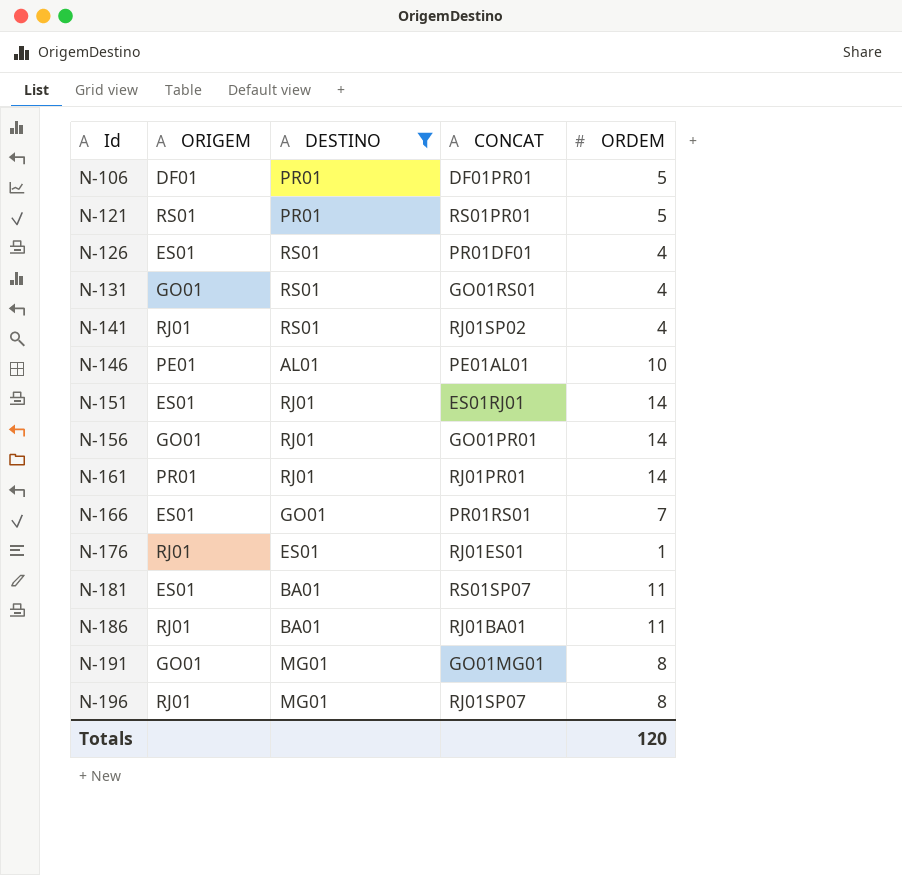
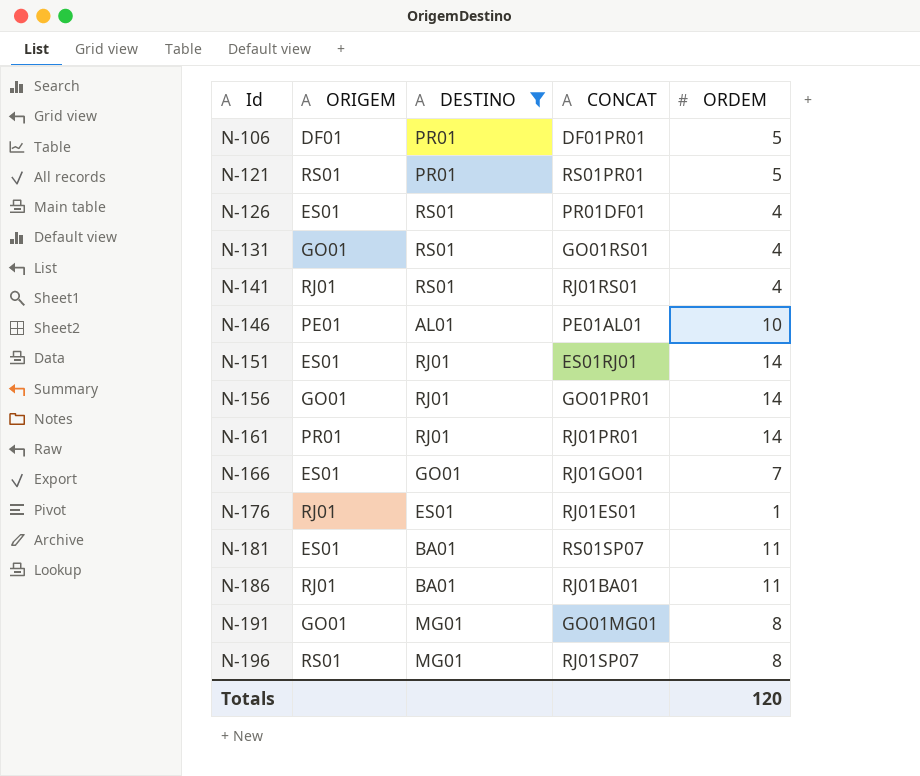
N-141 | CONCAT: RJ01SP02 -> RJ01RS01
N-166 | CONCAT: PR01RS01 -> RJ01GO01
N-196 | ORIGEM: RJ01 -> RS01

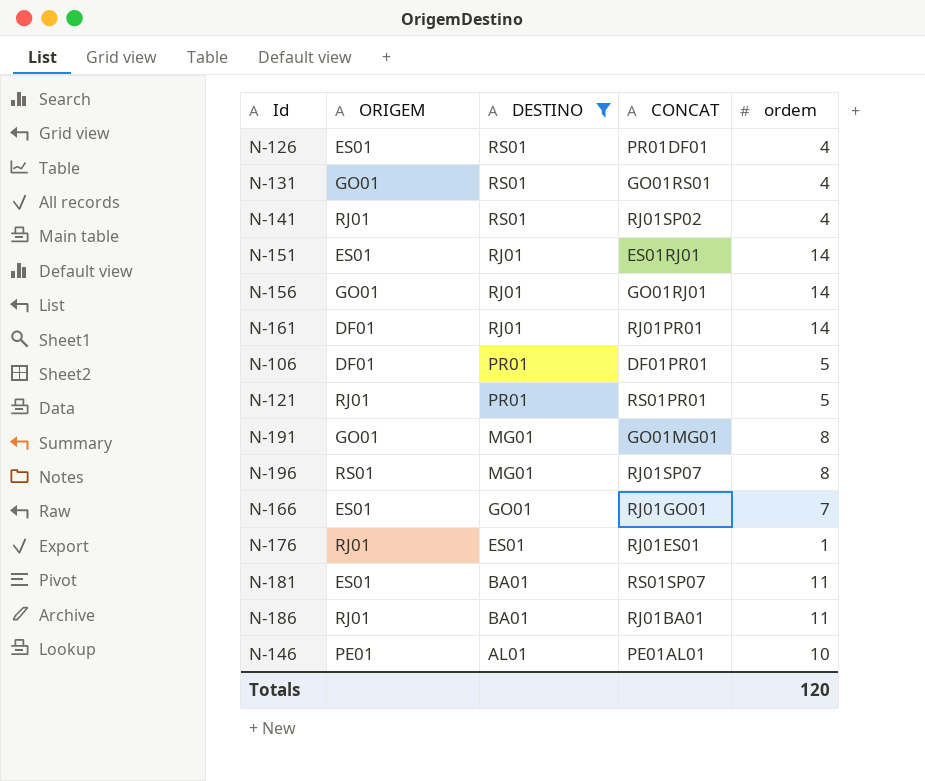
row order: Id ascending -> DESTINO descending
column name: ORDEM -> ordem
N-141 | CONCAT: RJ01RS01 -> RJ01SP02
N-156 | CONCAT: GO01PR01 -> GO01RJ01
N-161 | ORIGEM: PR01 -> DF01
N-121 | ORIGEM: RS01 -> RJ01

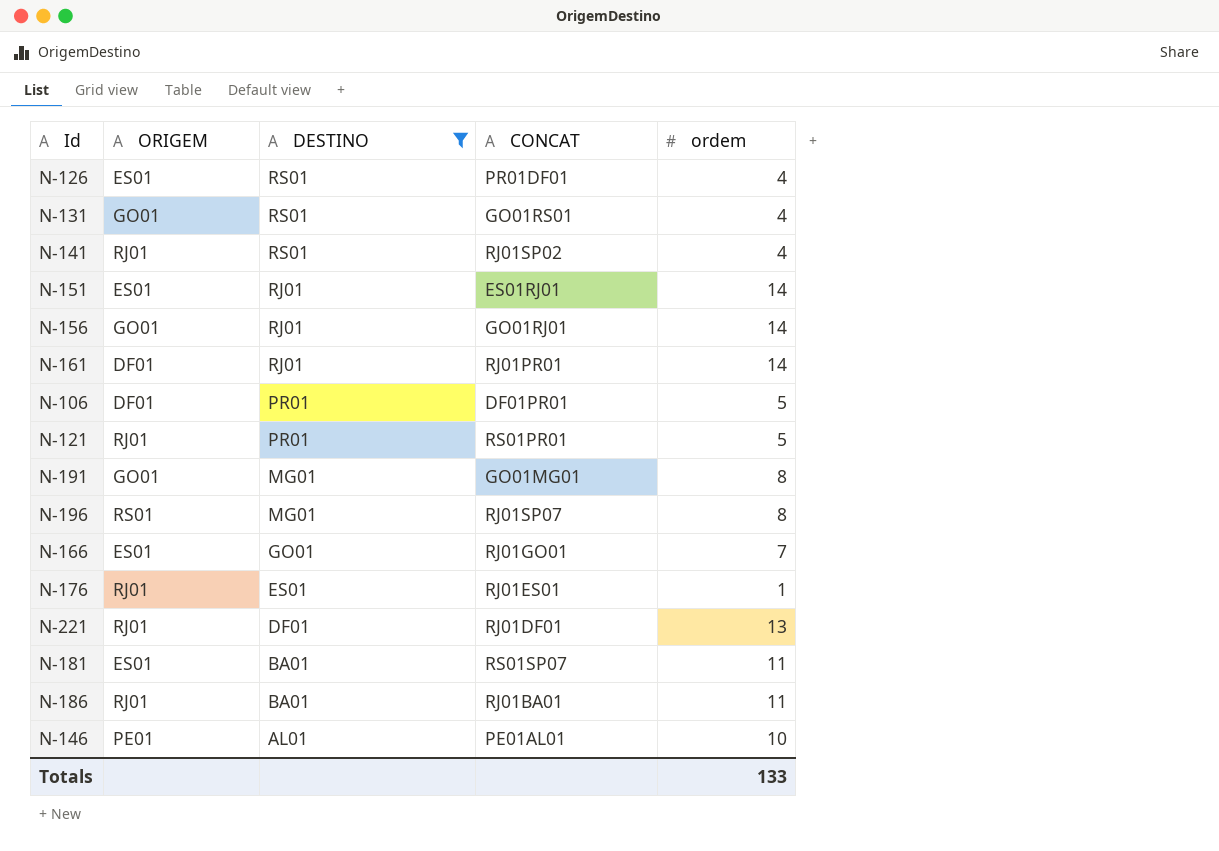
row N-221: none -> RJ01 | DF01 | RJ01DF01 | 13
Totals | ordem: 120 -> 133

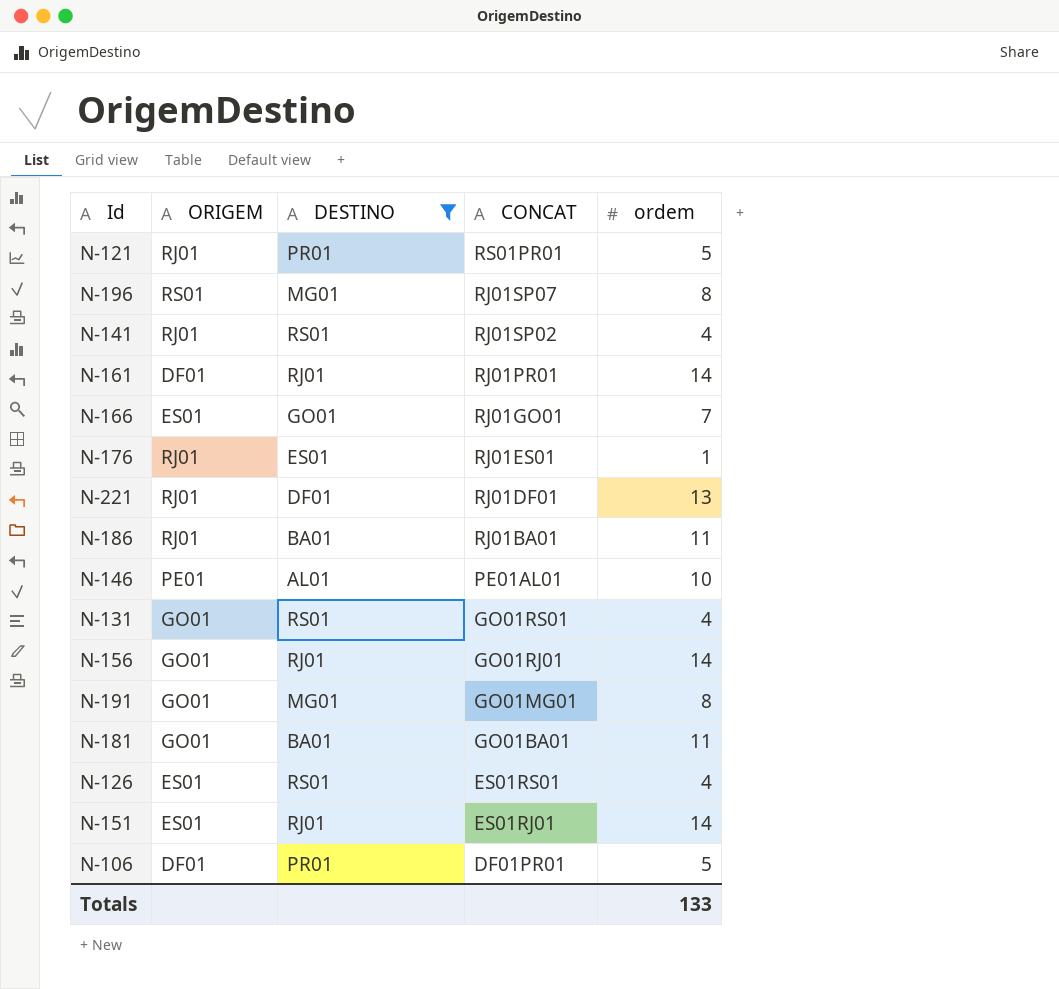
row order: DESTINO descending -> CONCAT descending
N-181 | ORIGEM: ES01 -> GO01
N-181 | CONCAT: RS01SP07 -> GO01BA01
N-126 | CONCAT: PR01DF01 -> ES01RS01

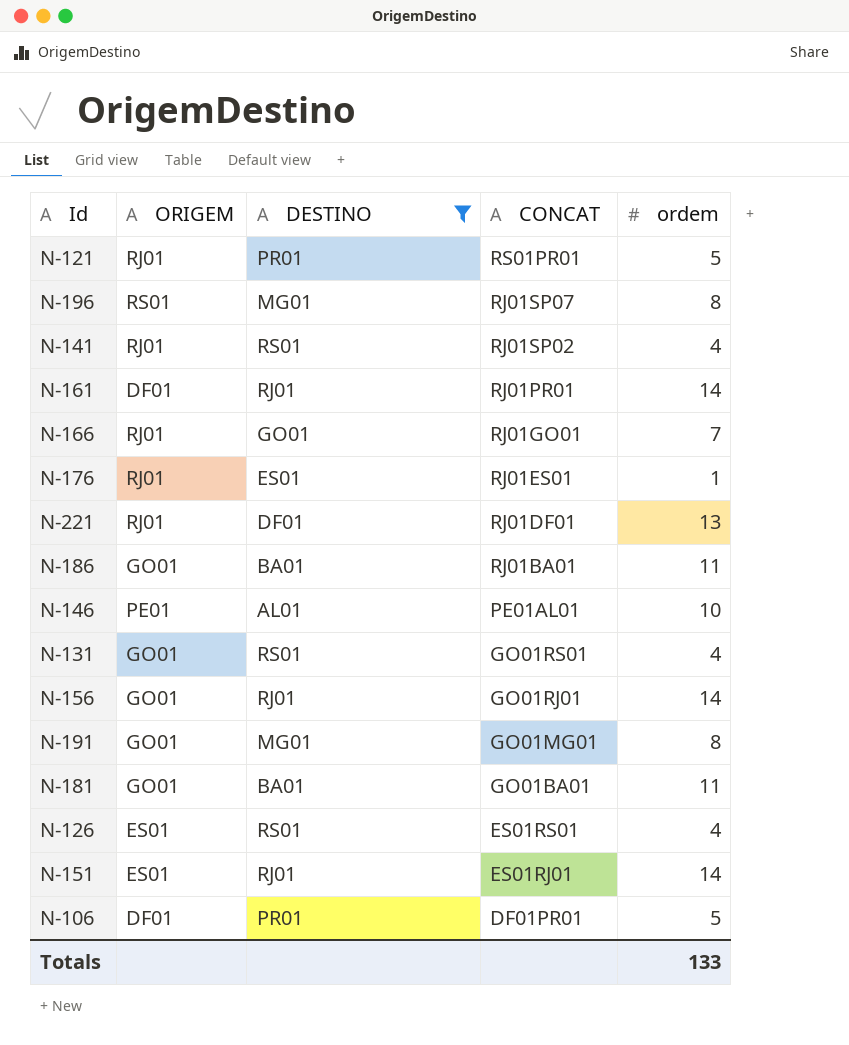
N-166 | ORIGEM: ES01 -> RJ01
N-186 | ORIGEM: RJ01 -> GO01

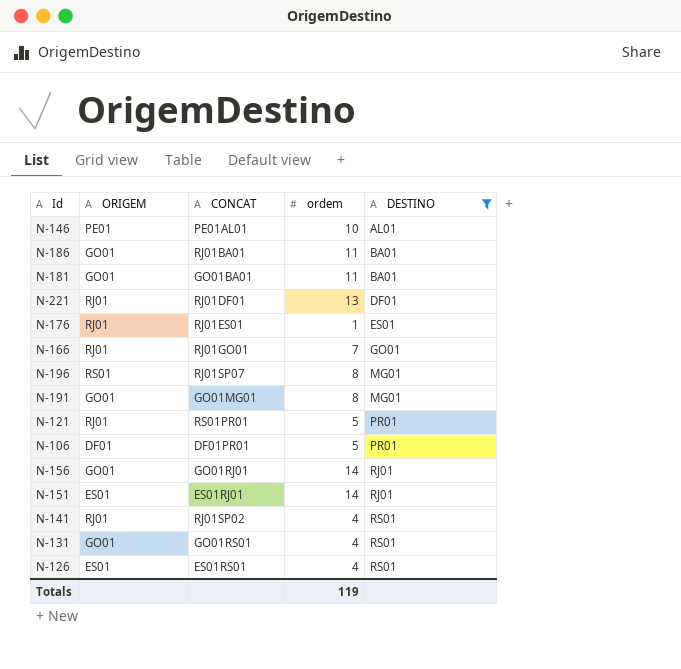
row order: CONCAT descending -> DESTINO ascending
column DESTINO | position: 3 -> 5
row N-161: DF01 | RJ01 | RJ01PR01 | 14 -> none
Totals | ordem: 133 -> 119

